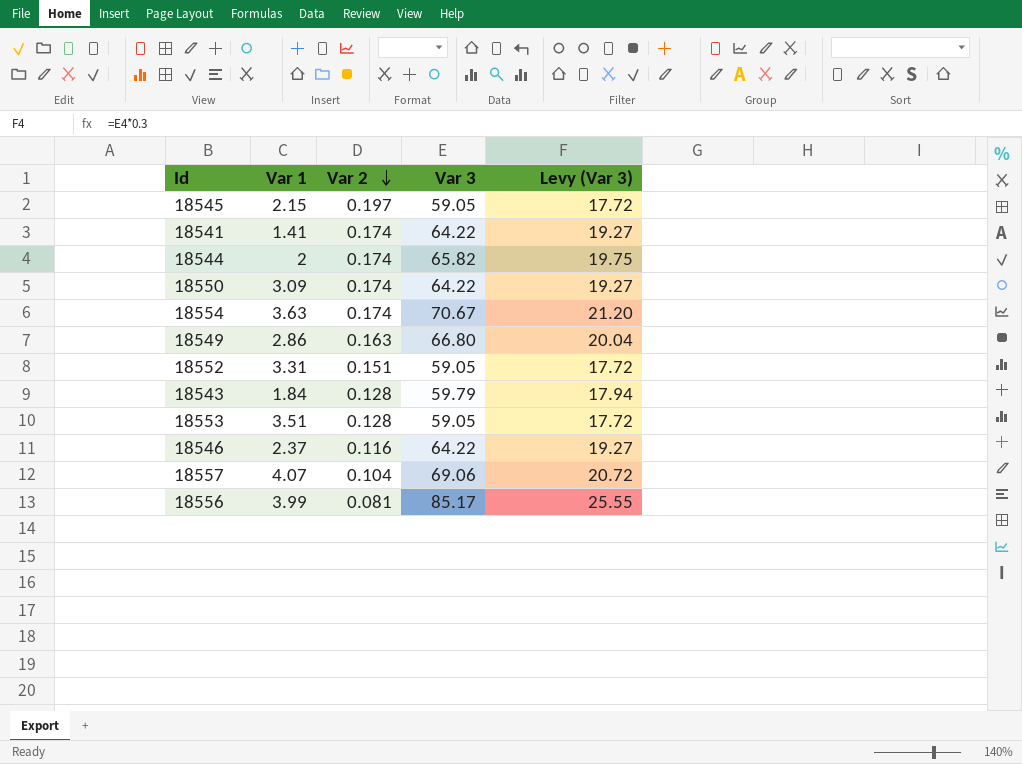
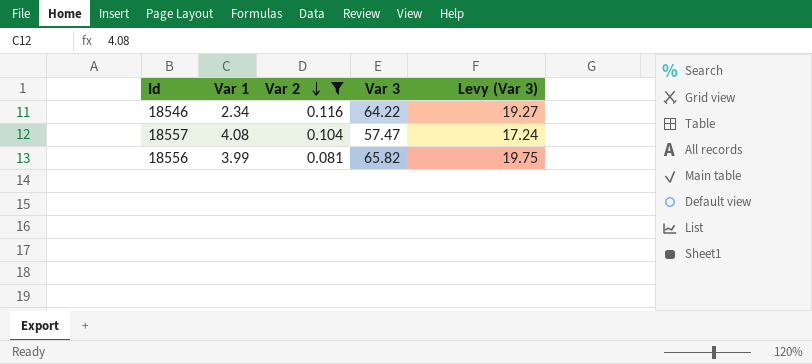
filter: none -> Var 2 <= 0.116
18546 | Var 1: 2.37 -> 2.34
18557 | Var 1: 4.07 -> 4.08
18557 | Var 3: 69.06 -> 57.47
18557 | Levy (Var 3): 20.72 -> 17.24
18556 | Var 3: 85.17 -> 65.82
18556 | Levy (Var 3): 25.55 -> 19.75

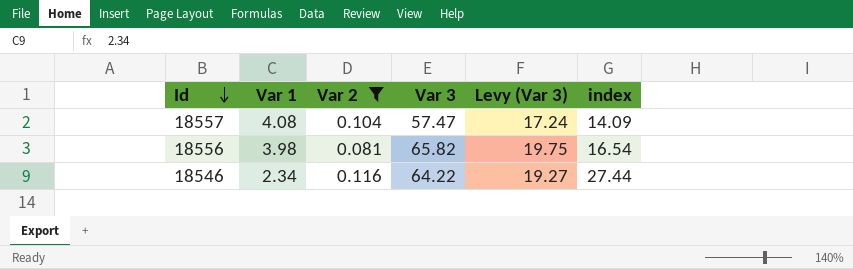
row order: Var 2 descending -> Id descending
column index | formula: none -> [Var 3] / [Var 1]
18556 | Var 1: 3.99 -> 3.98

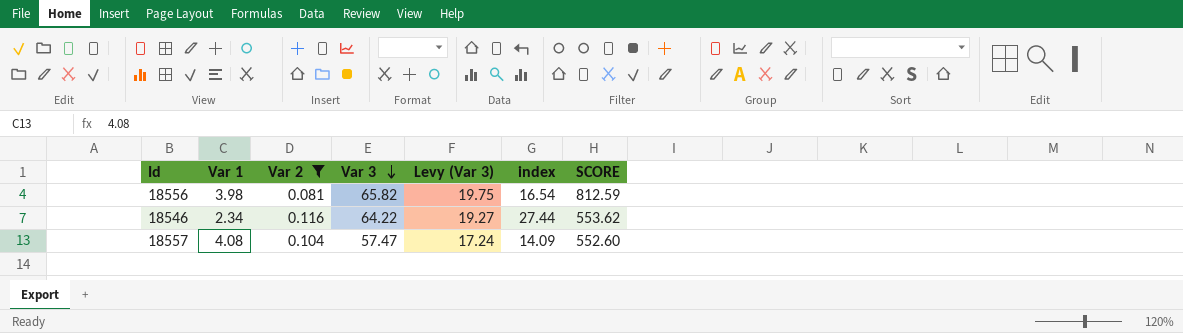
row order: Id descending -> Var 3 descending
column SCORE | formula: none -> [Var 3] / [Var 2]

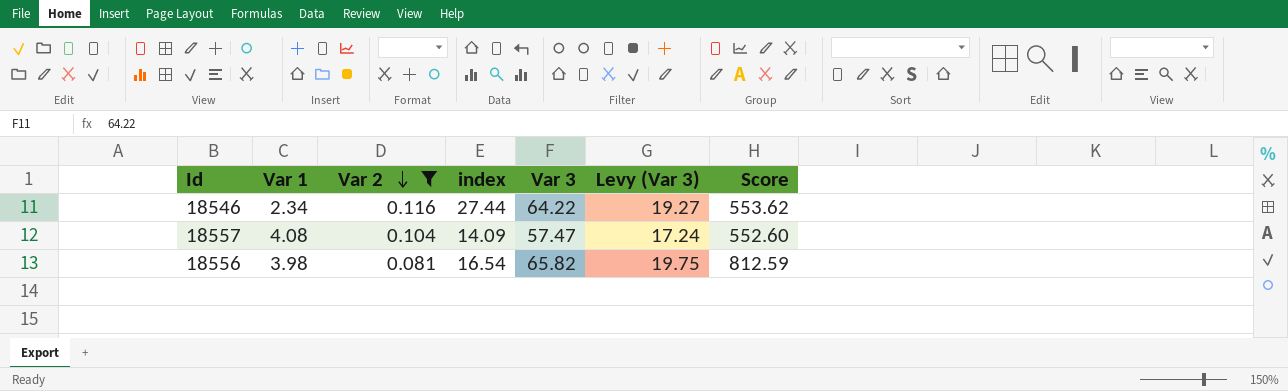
row order: Var 3 descending -> Var 2 descending
column index | position: 6 -> 4
column name: SCORE -> Score

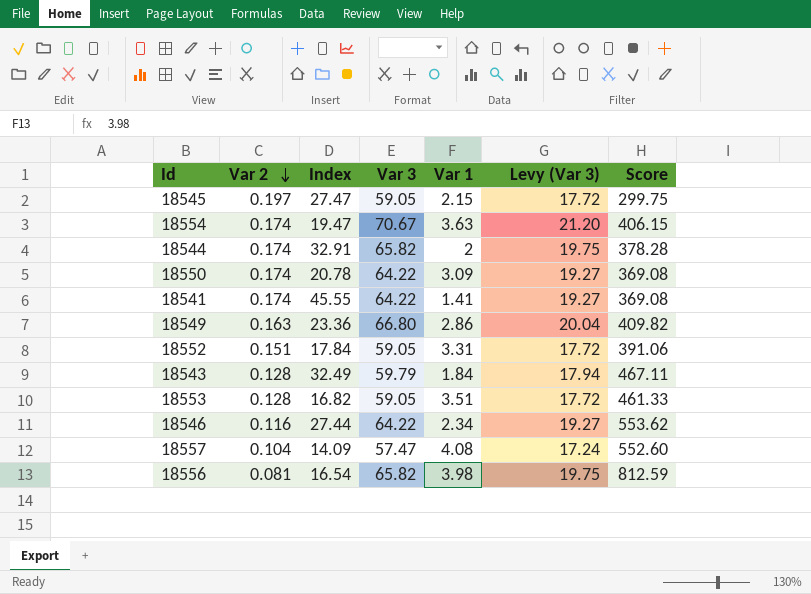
filter: Var 2 <= 0.116 -> none
column name: index -> Index
column Var 1 | position: 2 -> 5

